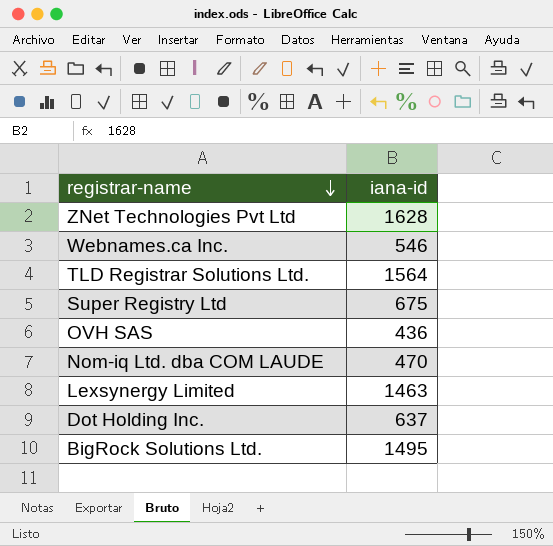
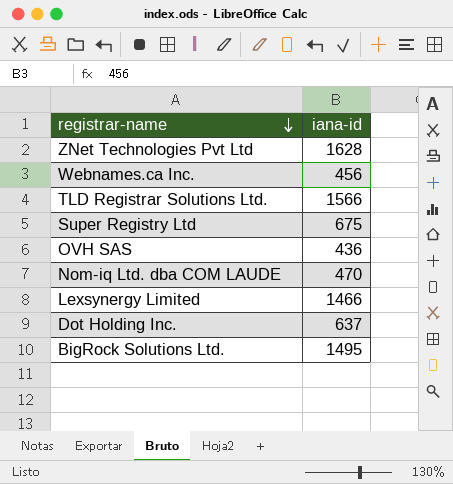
Webnames.ca Inc. | iana-id: 546 -> 456
TLD Registrar Solutions Ltd. | iana-id: 1564 -> 1566
Lexsynergy Limited | iana-id: 1463 -> 1466

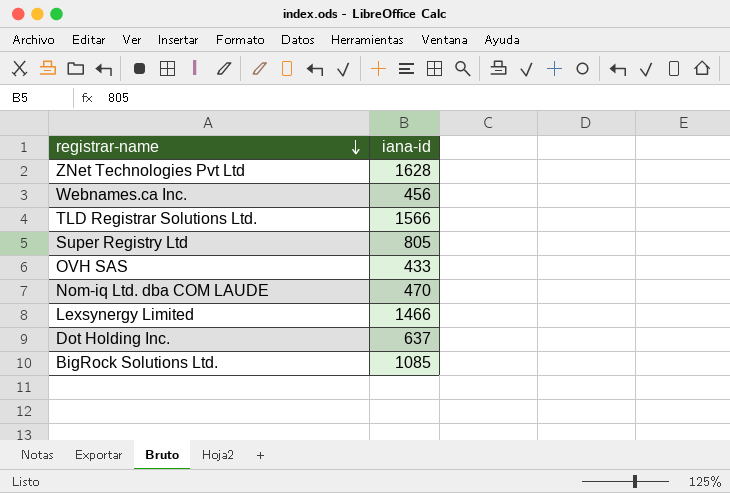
Super Registry Ltd | iana-id: 675 -> 805
OVH SAS | iana-id: 436 -> 433
BigRock Solutions Ltd. | iana-id: 1495 -> 1085

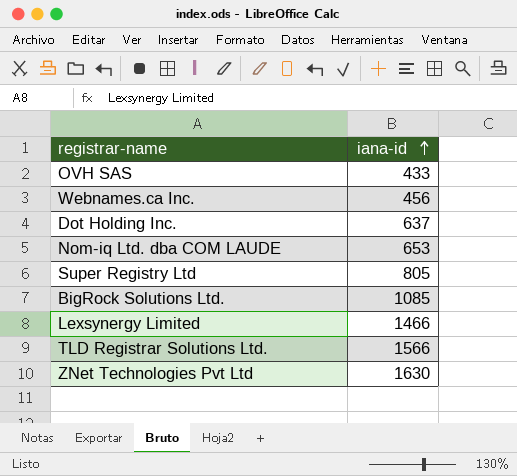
row order: registrar-name descending -> iana-id ascending
Nom-iq Ltd. dba COM LAUDE | iana-id: 470 -> 653
ZNet Technologies Pvt Ltd | iana-id: 1628 -> 1630

